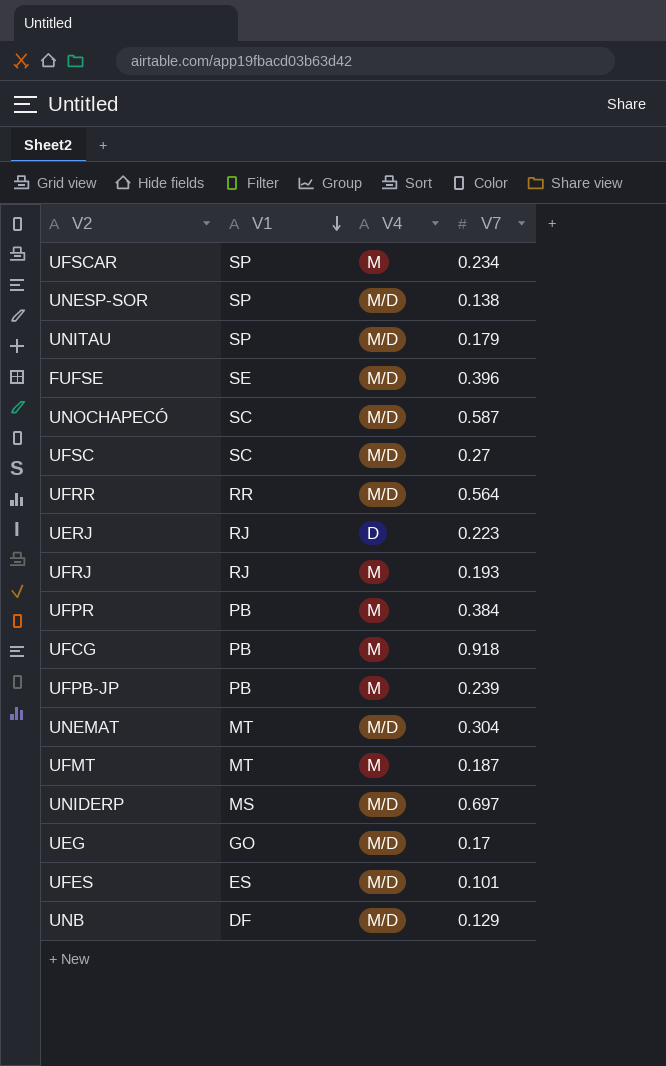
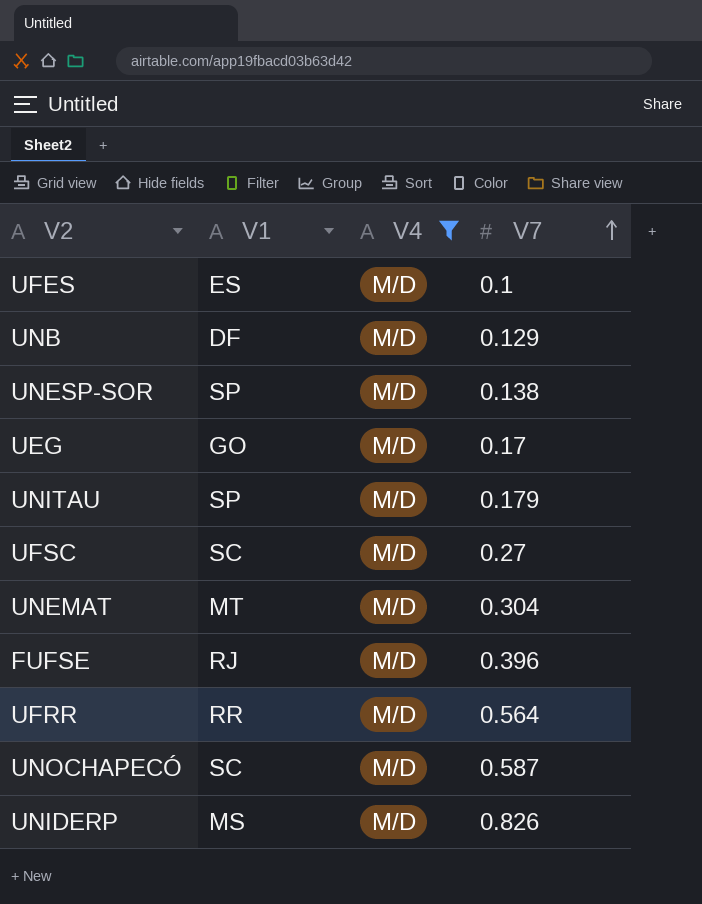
filter: none -> V4 = M/D
row order: V1 descending -> V7 ascending
UFES | V7: 0.101 -> 0.1
FUFSE | V1: SE -> RJ
UNIDERP | V7: 0.697 -> 0.826

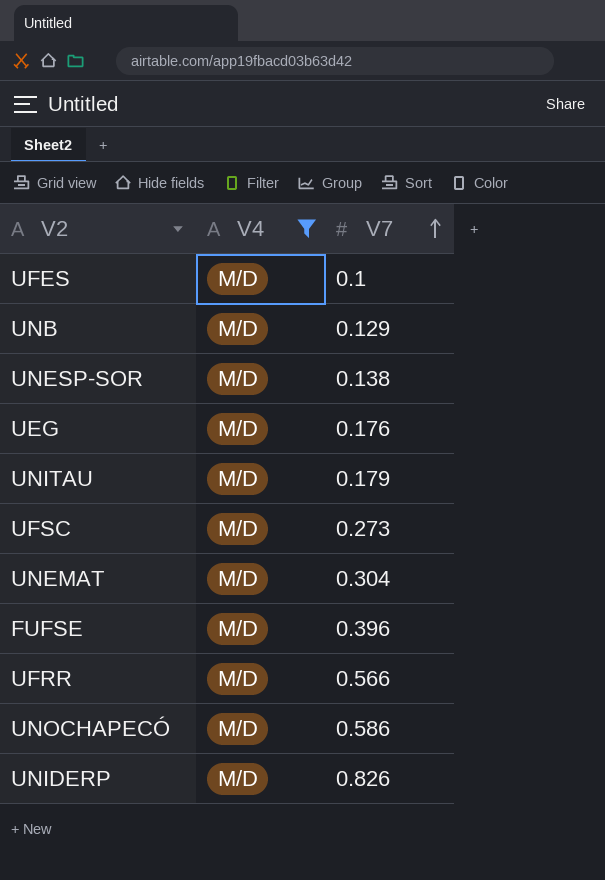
column V1 | position: 2 -> none
UEG | V7: 0.17 -> 0.176
UFSC | V7: 0.27 -> 0.273
UFRR | V7: 0.564 -> 0.566
UNOCHAPECÓ | V7: 0.587 -> 0.586

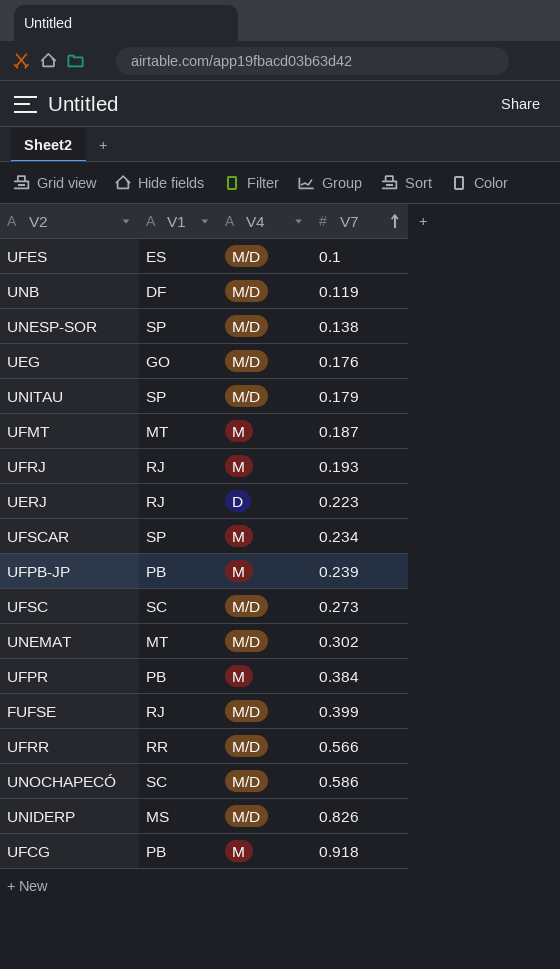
filter: V4 = M/D -> none
column V1 | position: none -> 2
UNB | V7: 0.129 -> 0.119
UNEMAT | V7: 0.304 -> 0.302
FUFSE | V7: 0.396 -> 0.399

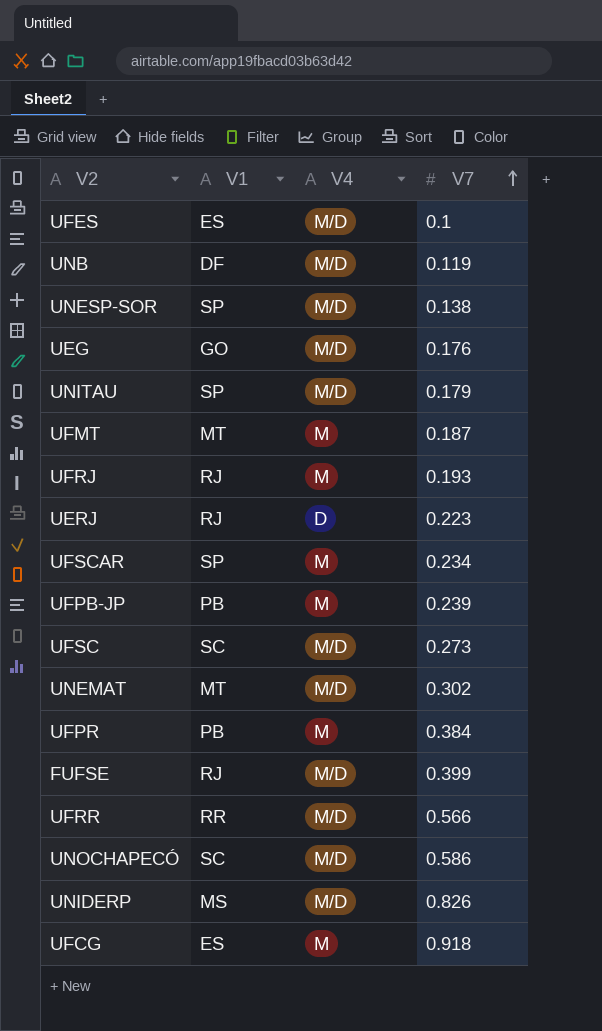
UFCG | V1: PB -> ES

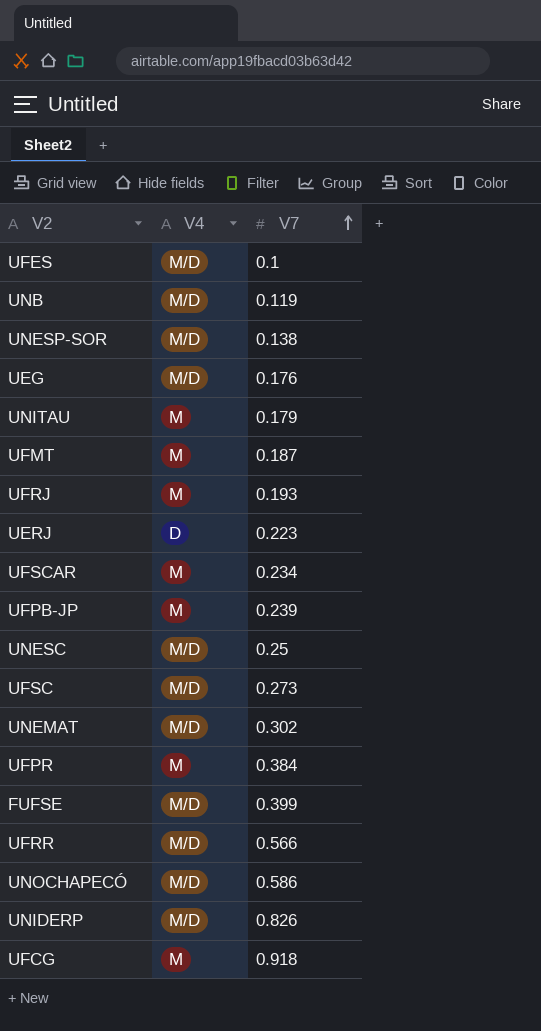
column V1 | position: 2 -> none
UNITAU | V4: M/D -> M
row UNESC: none -> M/D | 0.25

